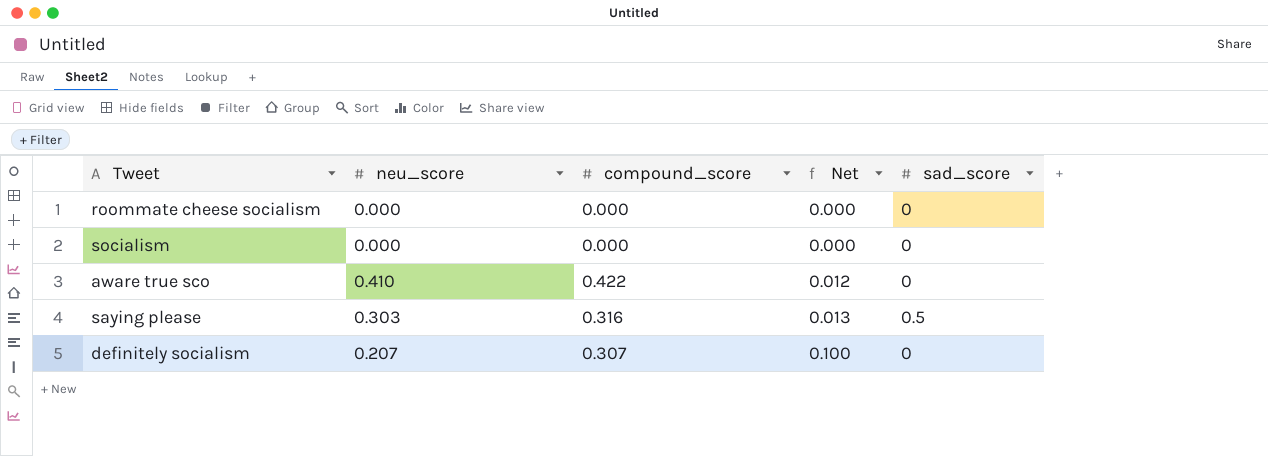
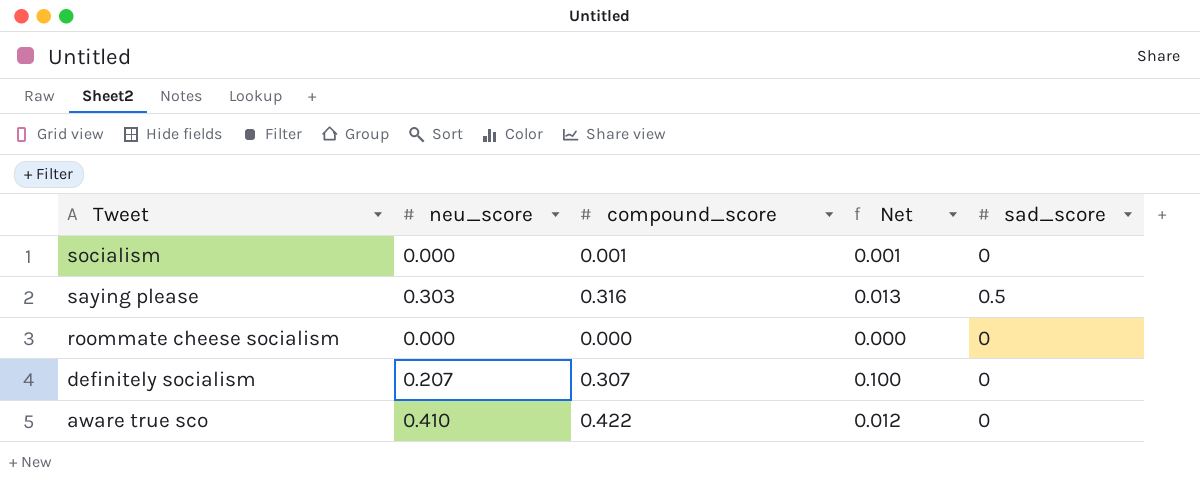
row order: Net ascending -> Tweet descending
socialism | compound_score: 0.000 -> 0.001
socialism | Net: 0.000 -> 0.001

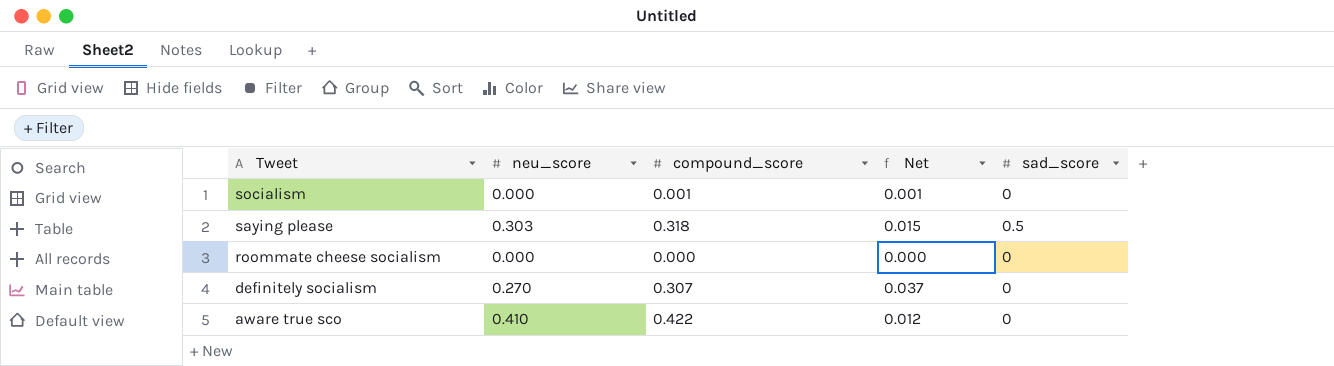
saying please | compound_score: 0.316 -> 0.318
saying please | Net: 0.013 -> 0.015
definitely socialism | neu_score: 0.207 -> 0.270
definitely socialism | Net: 0.100 -> 0.037

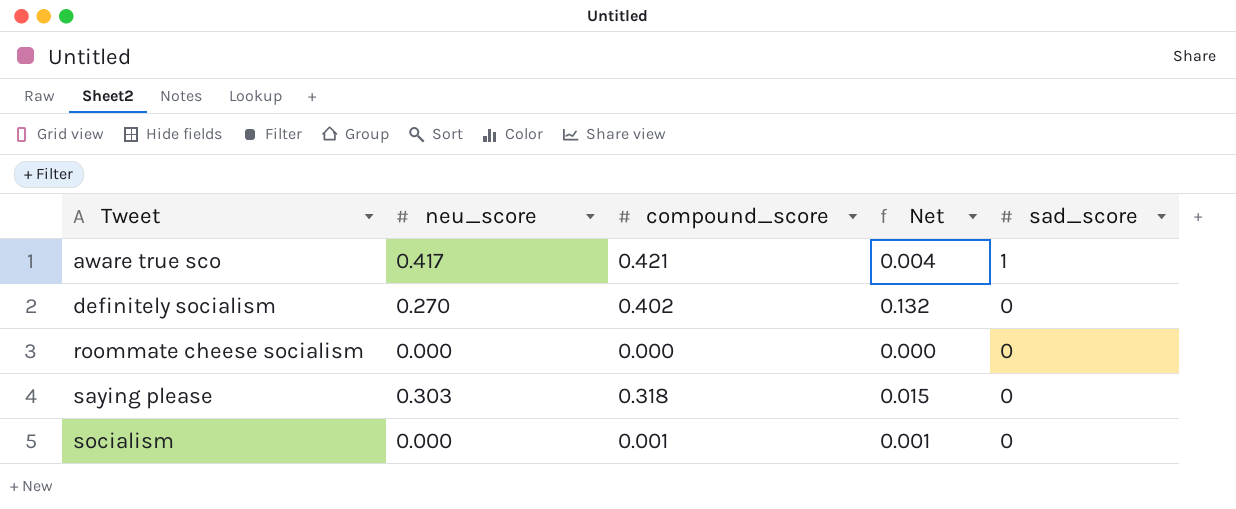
row order: Tweet descending -> Tweet ascending
aware true sco | neu_score: 0.410 -> 0.417
aware true sco | compound_score: 0.422 -> 0.421
aware true sco | Net: 0.012 -> 0.004
aware true sco | sad_score: 0 -> 1
definitely socialism | compound_score: 0.307 -> 0.402
definitely socialism | Net: 0.037 -> 0.132
saying please | sad_score: 0.5 -> 0

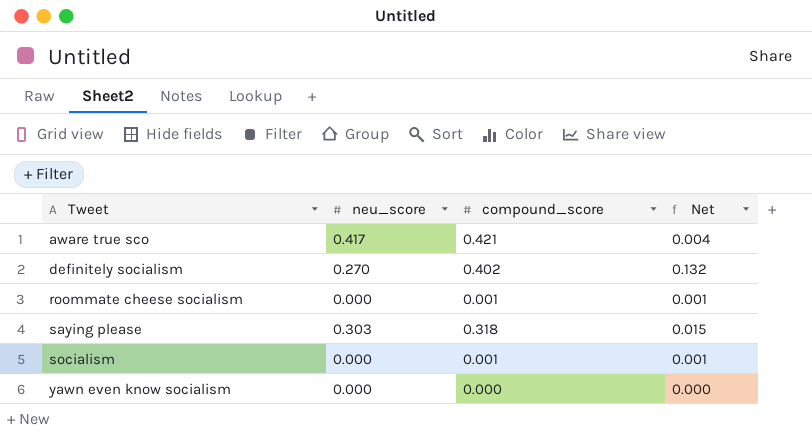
column sad_score | position: 5 -> none
roommate cheese socialism | compound_score: 0.000 -> 0.001
roommate cheese socialism | Net: 0.000 -> 0.001
row yawn even know socialism: none -> 0.000 | 0.000 | 0.000

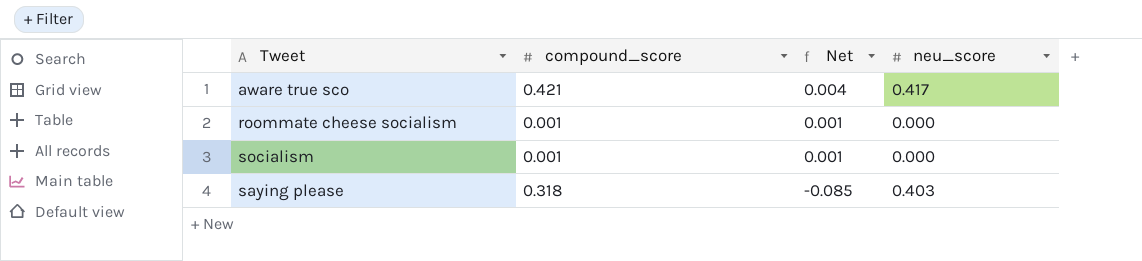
row order: Tweet ascending -> Net descending
column neu_score | position: 2 -> 4
row definitely socialism: 0.270 | 0.402 | 0.132 -> none
row yawn even know socialism: 0.000 | 0.000 | 0.000 -> none
saying please | Net: 0.015 -> -0.085
saying please | neu_score: 0.303 -> 0.403

